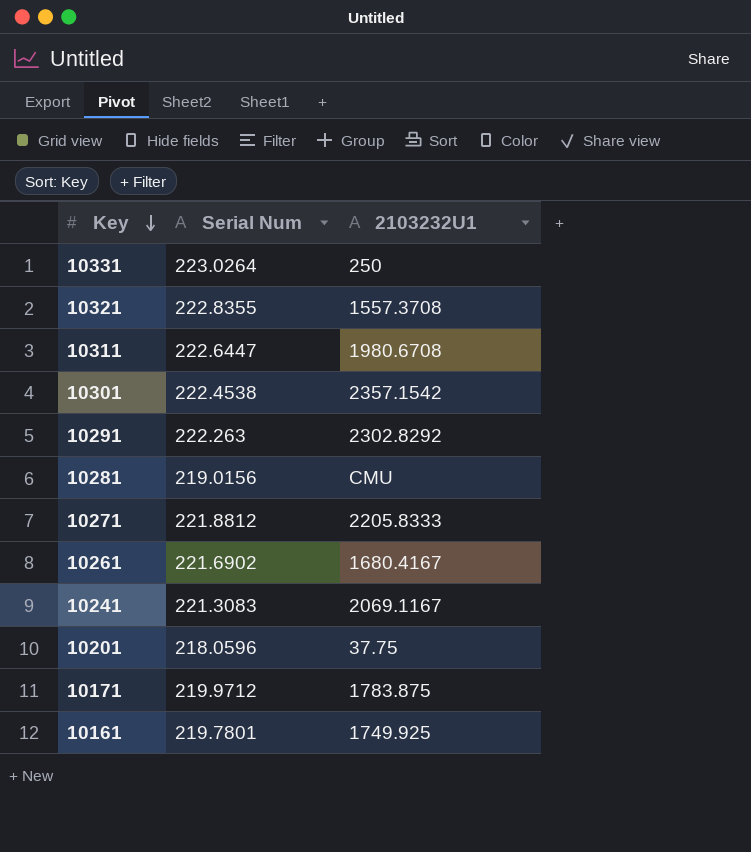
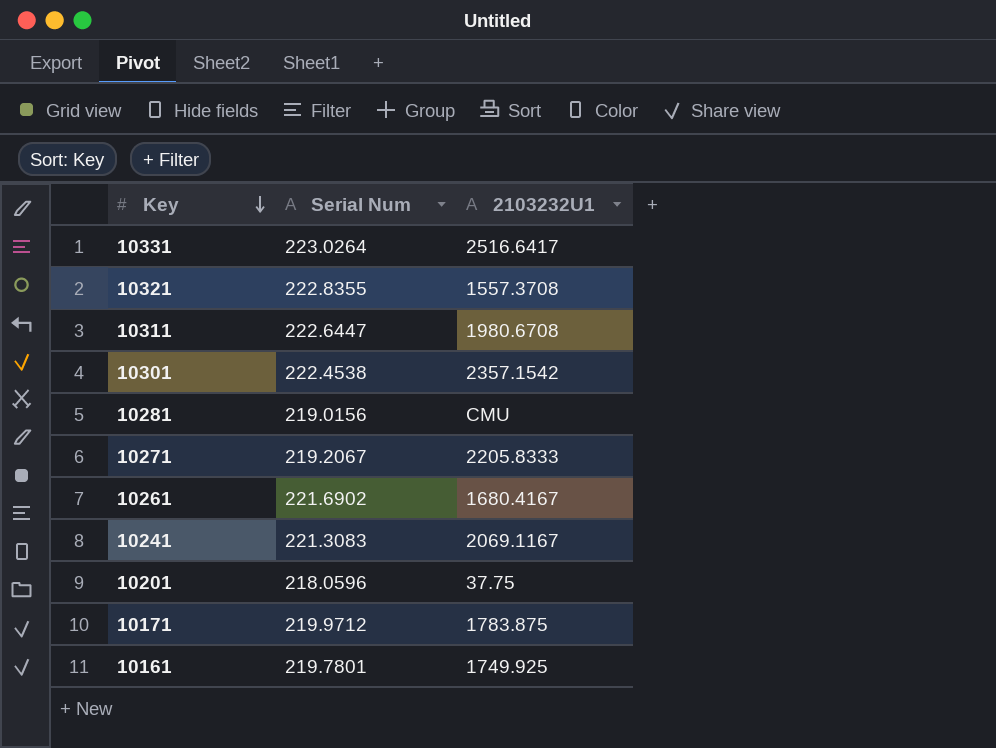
row 10291: 222.263 | 2302.8292 -> none
10331 | 2103232U1: 250 -> 2516.6417
10271 | Serial Num: 221.8812 -> 219.2067

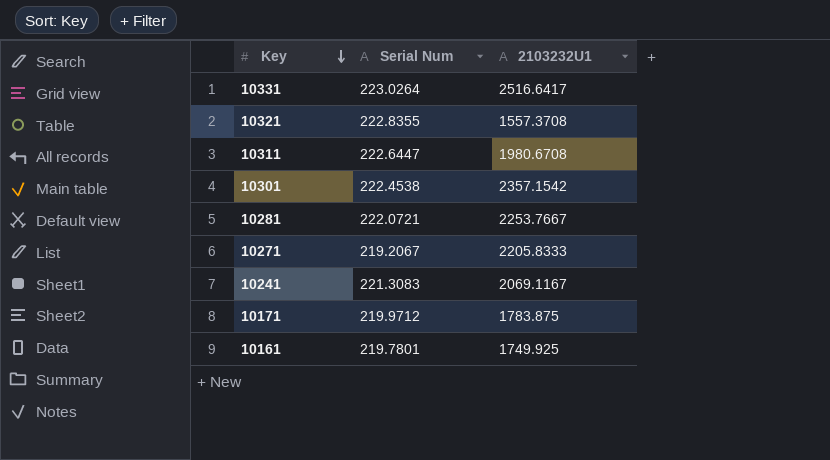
row 10261: 221.6902 | 1680.4167 -> none
row 10201: 218.0596 | 37.75 -> none
10281 | Serial Num: 219.0156 -> 222.0721
10281 | 2103232U1: CMU -> 2253.7667

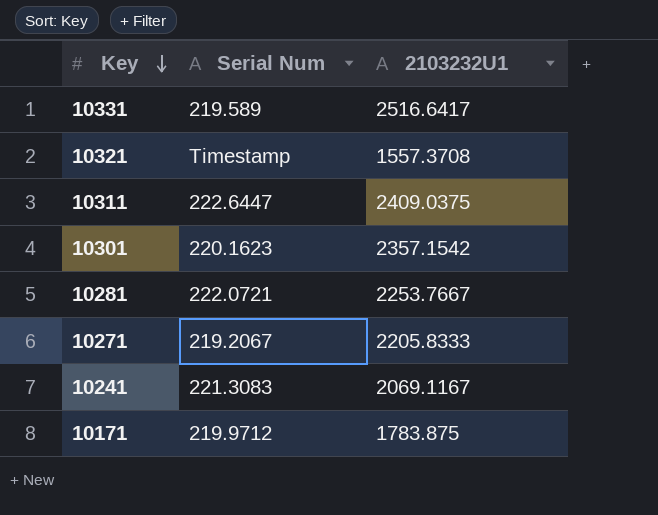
row 10161: 219.7801 | 1749.925 -> none
10331 | Serial Num: 223.0264 -> 219.589
10321 | Serial Num: 222.8355 -> Timestamp
10311 | 2103232U1: 1980.6708 -> 2409.0375
10301 | Serial Num: 222.4538 -> 220.1623

